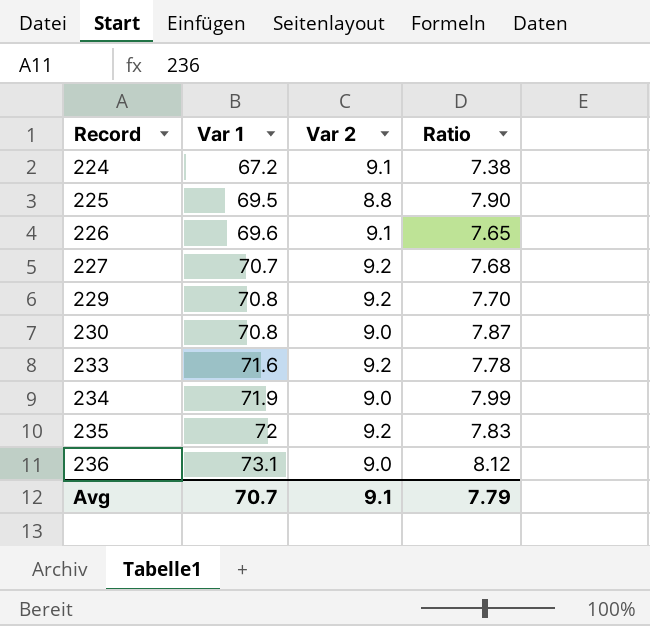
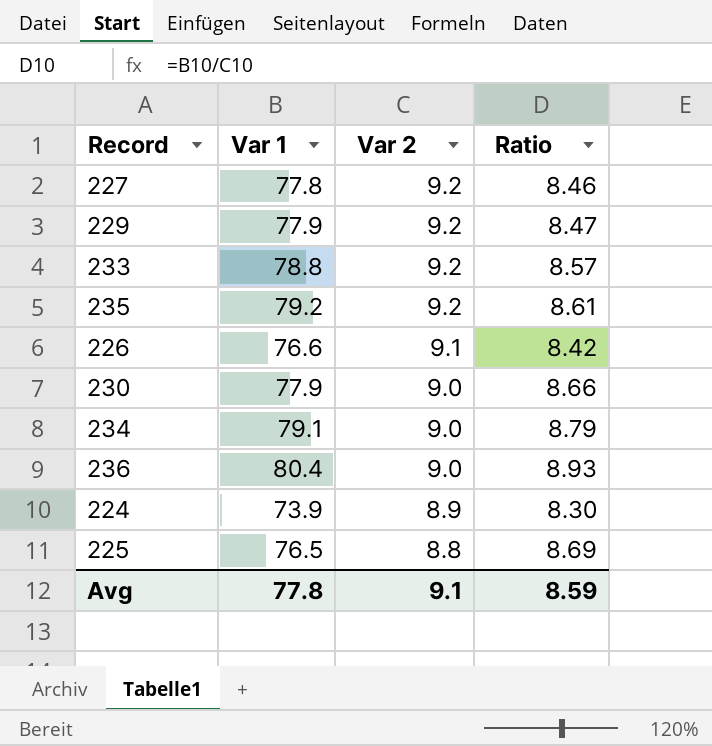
row order: Record ascending -> Var 2 descending
227 | Var 1: 70.7 -> 77.8
227 | Ratio: 7.68 -> 8.46
229 | Var 1: 70.8 -> 77.9
229 | Ratio: 7.70 -> 8.47
233 | Var 1: 71.6 -> 78.8
233 | Ratio: 7.78 -> 8.57
235 | Var 1: 72 -> 79.2
235 | Ratio: 7.83 -> 8.61
226 | Var 1: 69.6 -> 76.6
226 | Ratio: 7.65 -> 8.42
230 | Var 1: 70.8 -> 77.9
230 | Ratio: 7.87 -> 8.66
234 | Var 1: 71.9 -> 79.1
234 | Ratio: 7.99 -> 8.79
236 | Var 1: 73.1 -> 80.4
236 | Ratio: 8.12 -> 8.93
224 | Var 1: 67.2 -> 73.9
224 | Var 2: 9.1 -> 8.9
224 | Ratio: 7.38 -> 8.30
225 | Var 1: 69.5 -> 76.5
225 | Ratio: 7.90 -> 8.69
Avg | Var 1: 70.7 -> 77.8
Avg | Ratio: 7.79 -> 8.59

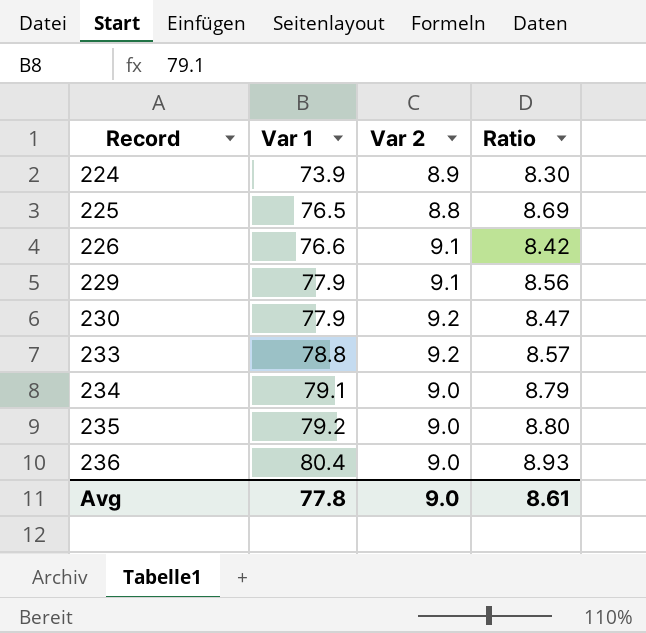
row order: Var 2 descending -> Record ascending
row 227: 77.8 | 9.2 | 8.46 -> none
229 | Var 2: 9.2 -> 9.1
229 | Ratio: 8.47 -> 8.56
230 | Var 2: 9.0 -> 9.2
230 | Ratio: 8.66 -> 8.47
235 | Var 2: 9.2 -> 9.0
235 | Ratio: 8.61 -> 8.80
Avg | Var 2: 9.1 -> 9.0
Avg | Ratio: 8.59 -> 8.61

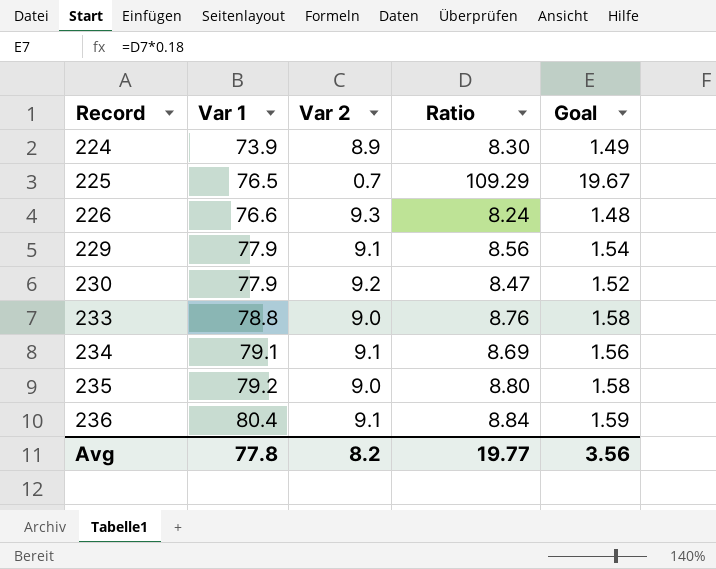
column Goal | formula: none -> [Ratio] * 0.18
225 | Var 2: 8.8 -> 0.7
225 | Ratio: 8.69 -> 109.29
226 | Var 2: 9.1 -> 9.3
226 | Ratio: 8.42 -> 8.24
233 | Var 2: 9.2 -> 9.0
233 | Ratio: 8.57 -> 8.76
234 | Var 2: 9.0 -> 9.1
234 | Ratio: 8.79 -> 8.69
236 | Var 2: 9.0 -> 9.1
236 | Ratio: 8.93 -> 8.84
Avg | Var 2: 9.0 -> 8.2
Avg | Ratio: 8.61 -> 19.77

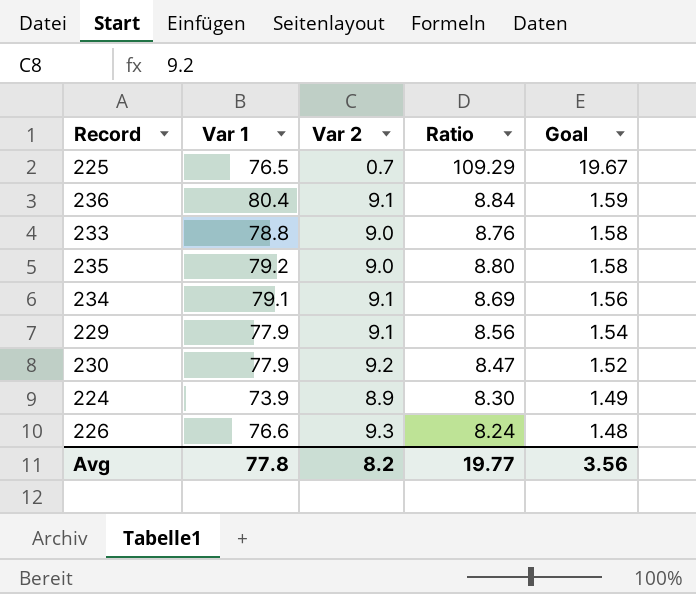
row order: Record ascending -> Goal descending

